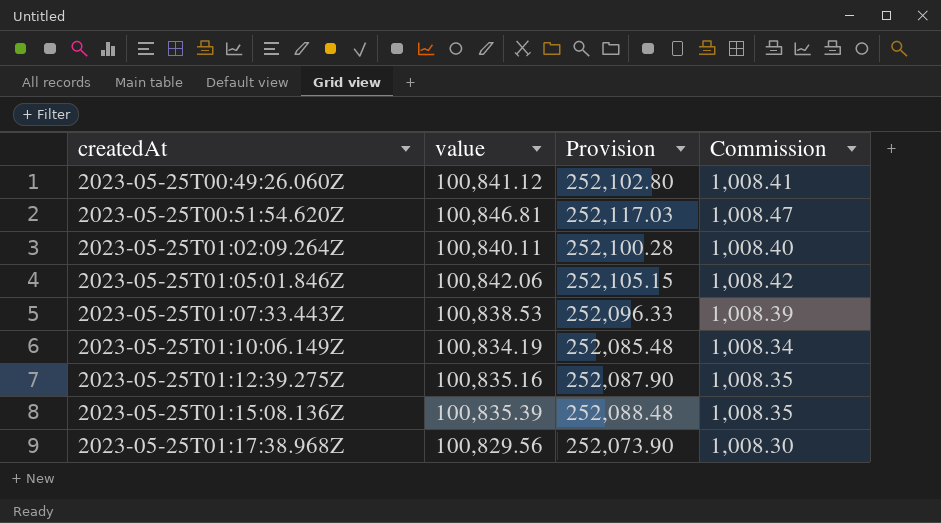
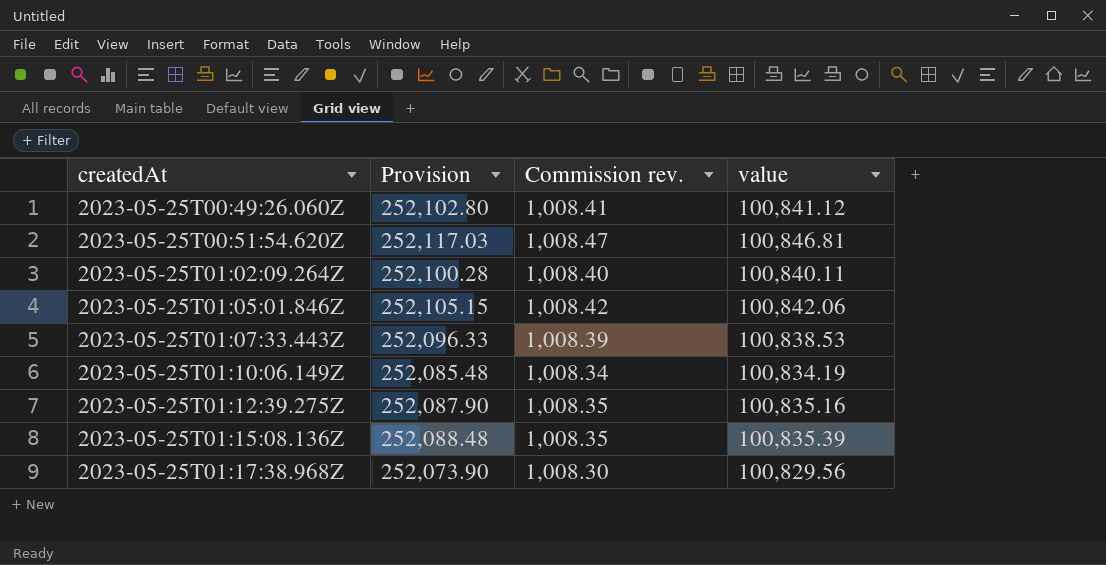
column name: Commission -> Commission rev.
column value | position: 2 -> 4

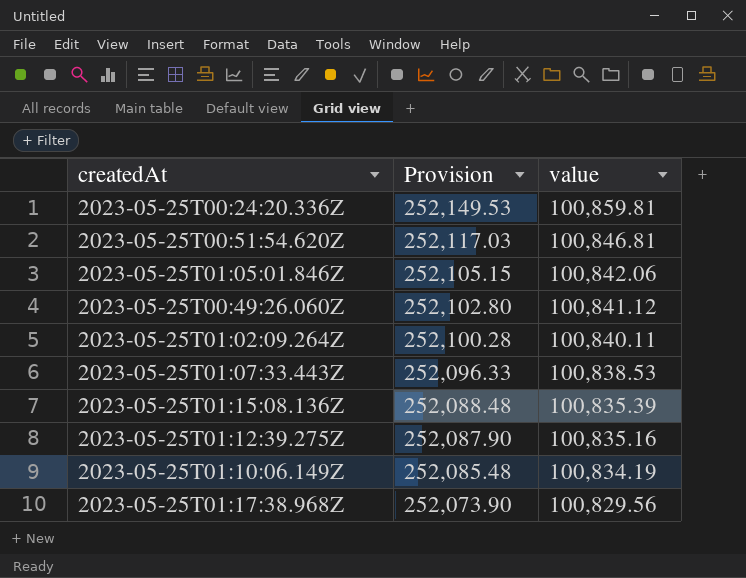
row order: createdAt ascending -> Provision descending
column Commission rev. | formula: [value] * 0.01 -> none
row 2023-05-25T00:24:20.336Z: none -> 252,149.53 | 100,859.81

